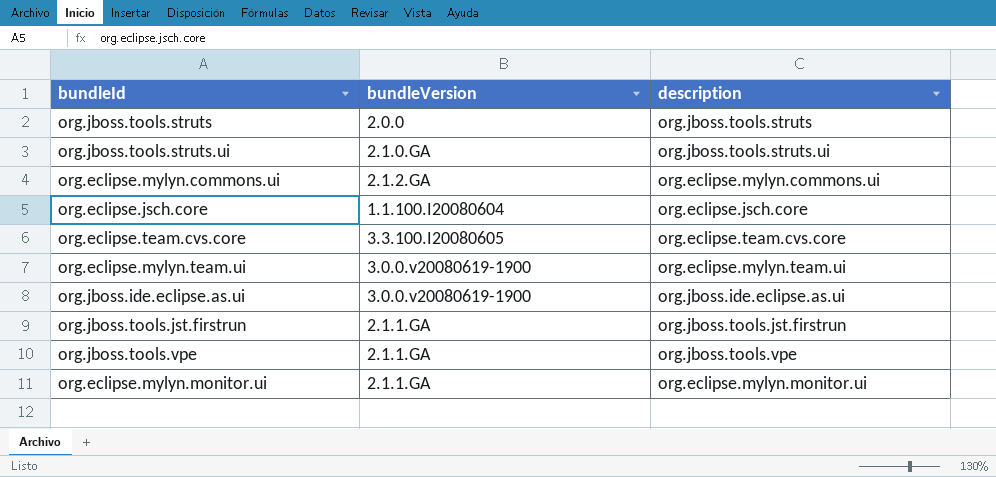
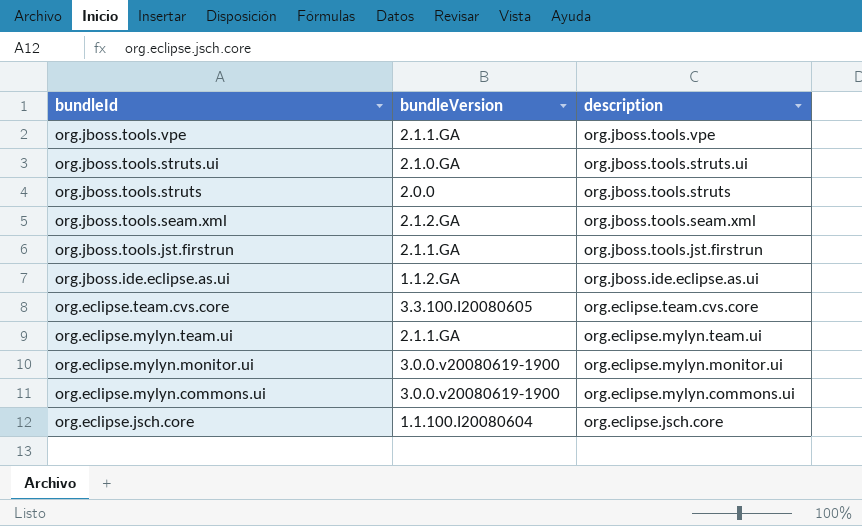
row order: none -> bundleId descending
row org.jboss.tools.seam.xml: none -> 2.1.2.GA | org.jboss.tools.seam.xml
org.jboss.ide.eclipse.as.ui | bundleVersion: 3.0.0.v20080619-1900 -> 1.1.2.GA
org.eclipse.mylyn.team.ui | bundleVersion: 3.0.0.v20080619-1900 -> 2.1.1.GA
org.eclipse.mylyn.monitor.ui | bundleVersion: 2.1.1.GA -> 3.0.0.v20080619-1900
org.eclipse.mylyn.commons.ui | bundleVersion: 2.1.2.GA -> 3.0.0.v20080619-1900

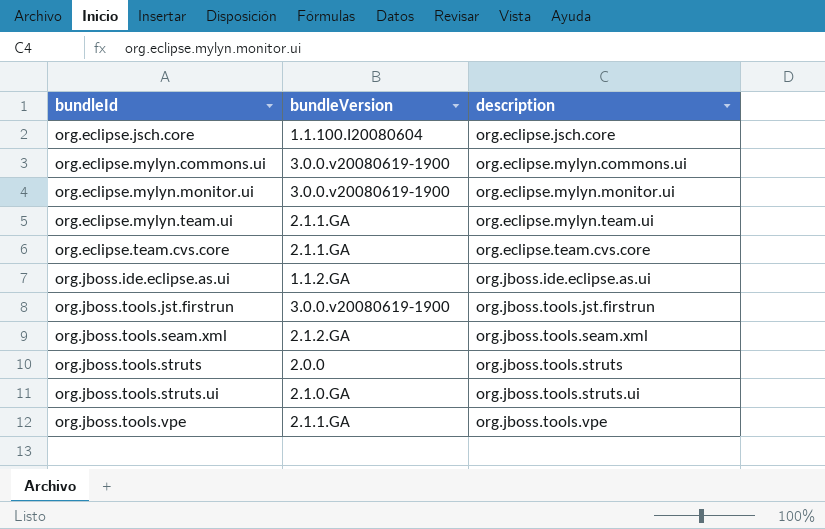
row order: bundleId descending -> bundleId ascending
org.eclipse.team.cvs.core | bundleVersion: 3.3.100.I20080605 -> 2.1.1.GA
org.jboss.tools.jst.firstrun | bundleVersion: 2.1.1.GA -> 3.0.0.v20080619-1900

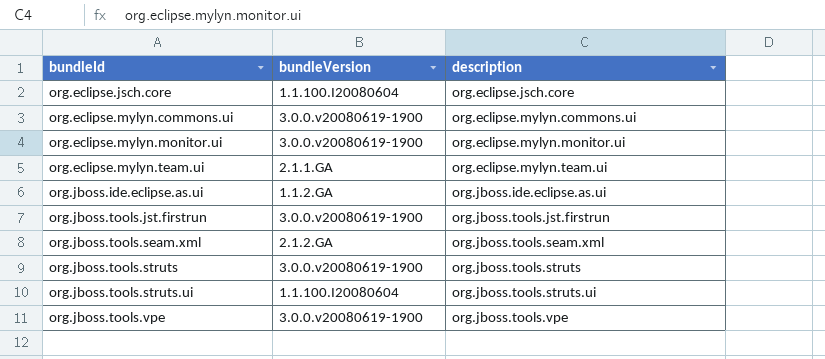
row org.eclipse.team.cvs.core: 2.1.1.GA | org.eclipse.team.cvs.core -> none
org.jboss.tools.struts | bundleVersion: 2.0.0 -> 3.0.0.v20080619-1900
org.jboss.tools.struts.ui | bundleVersion: 2.1.0.GA -> 1.1.100.I20080604
org.jboss.tools.vpe | bundleVersion: 2.1.1.GA -> 3.0.0.v20080619-1900

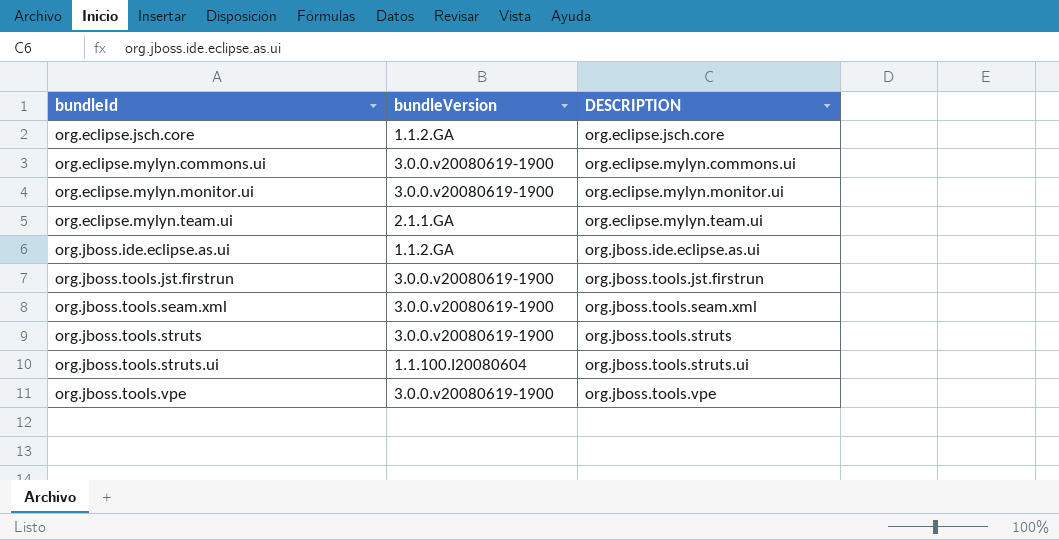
column name: description -> DESCRIPTION
org.eclipse.jsch.core | bundleVersion: 1.1.100.I20080604 -> 1.1.2.GA
org.jboss.tools.seam.xml | bundleVersion: 2.1.2.GA -> 3.0.0.v20080619-1900

